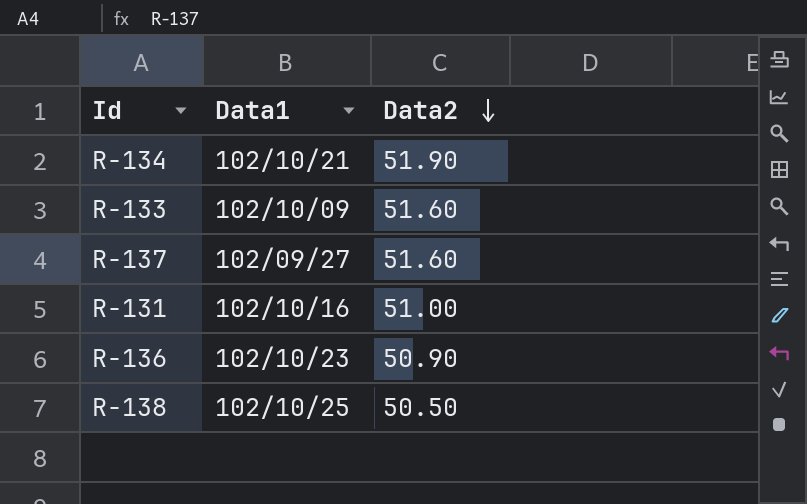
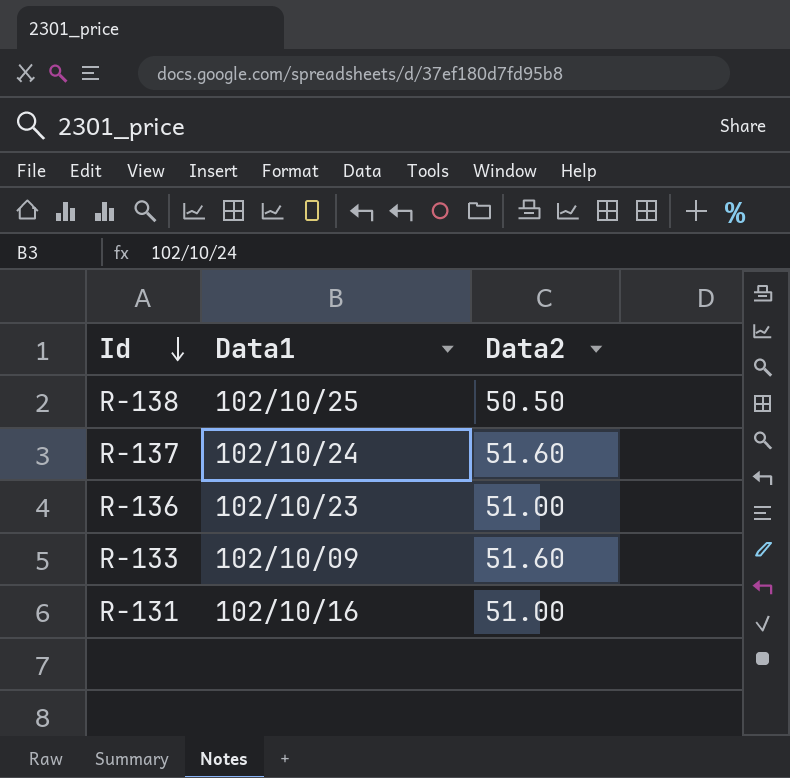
row order: Data2 descending -> Id descending
row R-134: 102/10/21 | 51.90 -> none
R-137 | Data1: 102/09/27 -> 102/10/24
R-136 | Data2: 50.90 -> 51.00

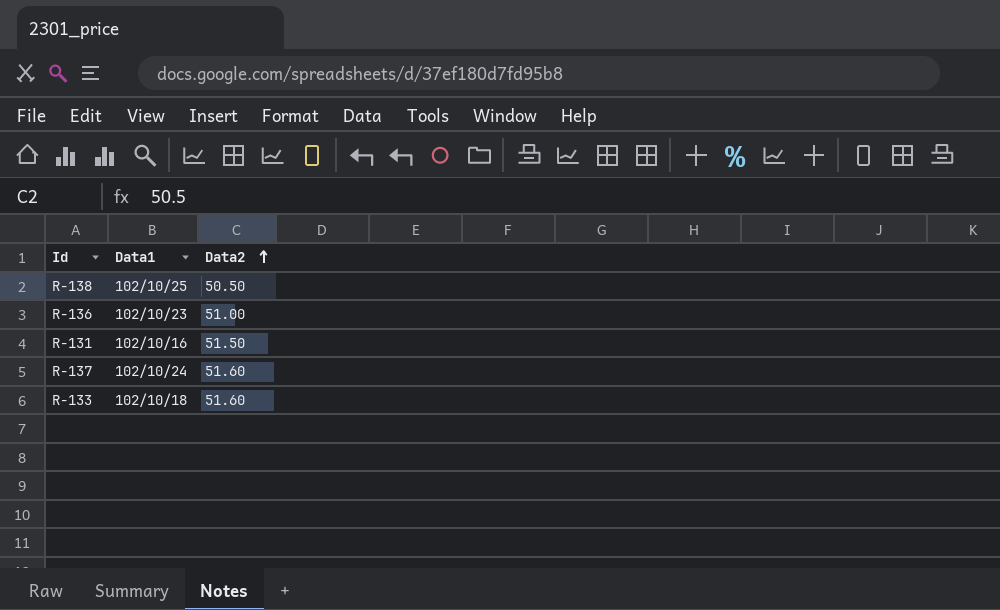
row order: Id descending -> Data2 ascending
R-131 | Data2: 51.00 -> 51.50
R-133 | Data1: 102/10/09 -> 102/10/18

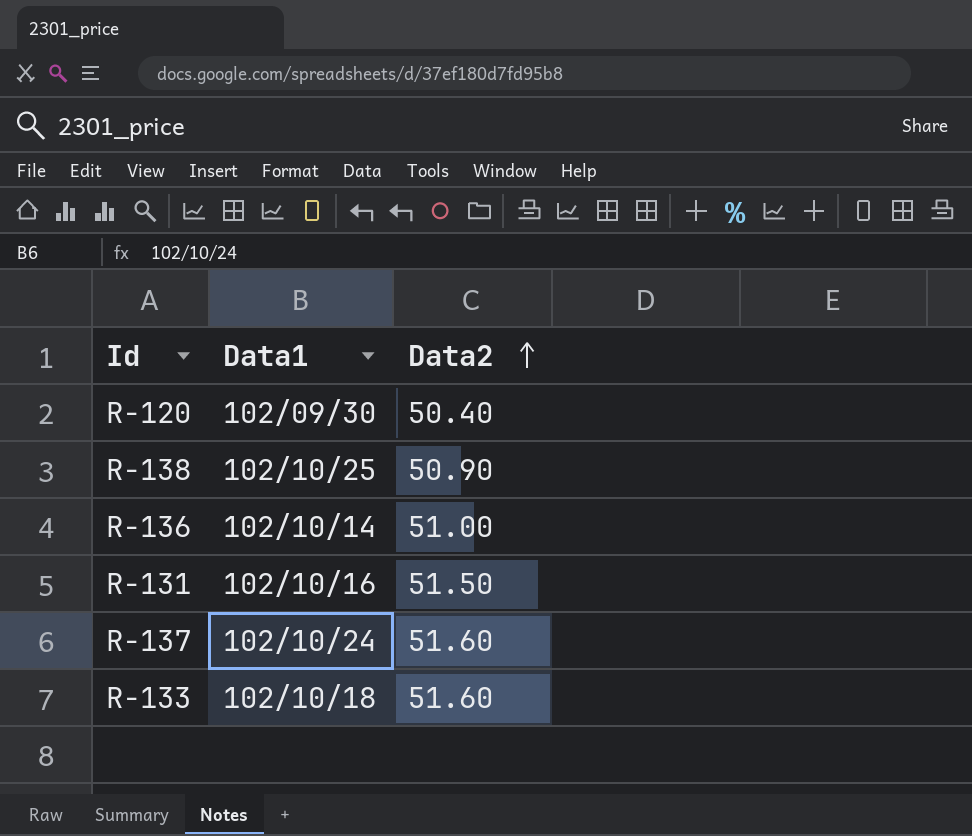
row R-120: none -> 102/09/30 | 50.40
R-138 | Data2: 50.50 -> 50.90
R-136 | Data1: 102/10/23 -> 102/10/14

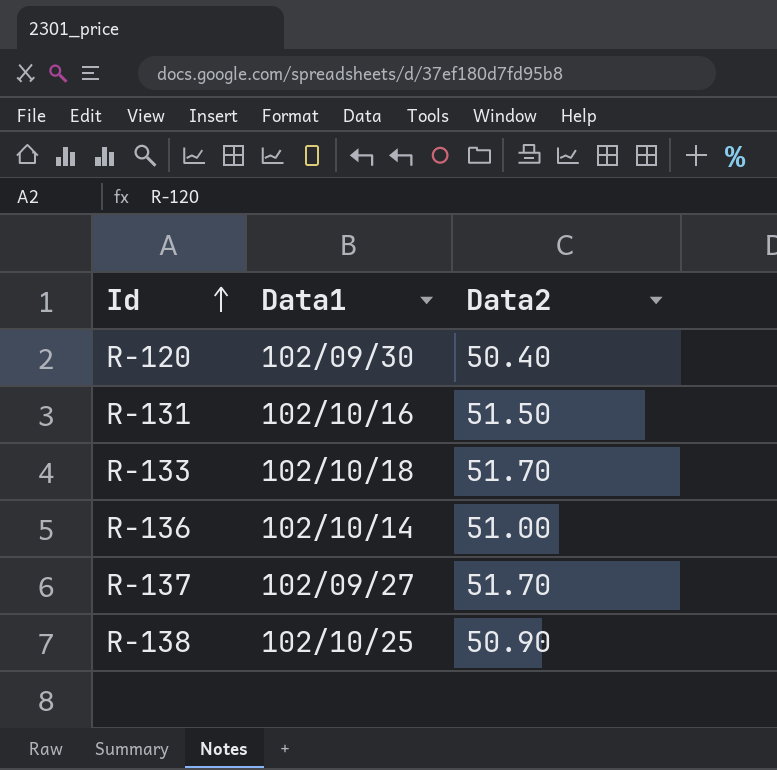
row order: Data2 ascending -> Id ascending
R-133 | Data2: 51.60 -> 51.70
R-137 | Data1: 102/10/24 -> 102/09/27
R-137 | Data2: 51.60 -> 51.70

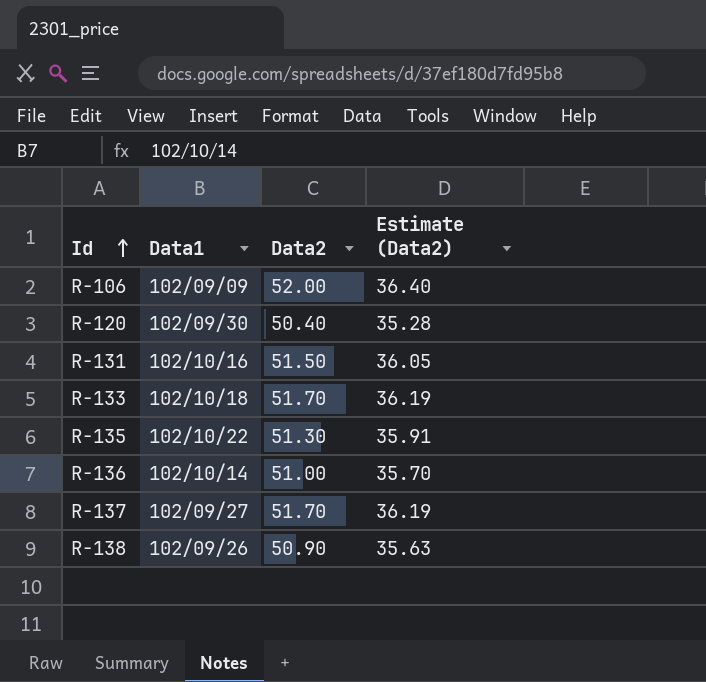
column Estimate (Data2) | formula: none -> [Data2] * 0.7
row R-106: none -> 102/09/09 | 52.00 | 36.40
row R-135: none -> 102/10/22 | 51.30 | 35.91
R-138 | Data1: 102/10/25 -> 102/09/26

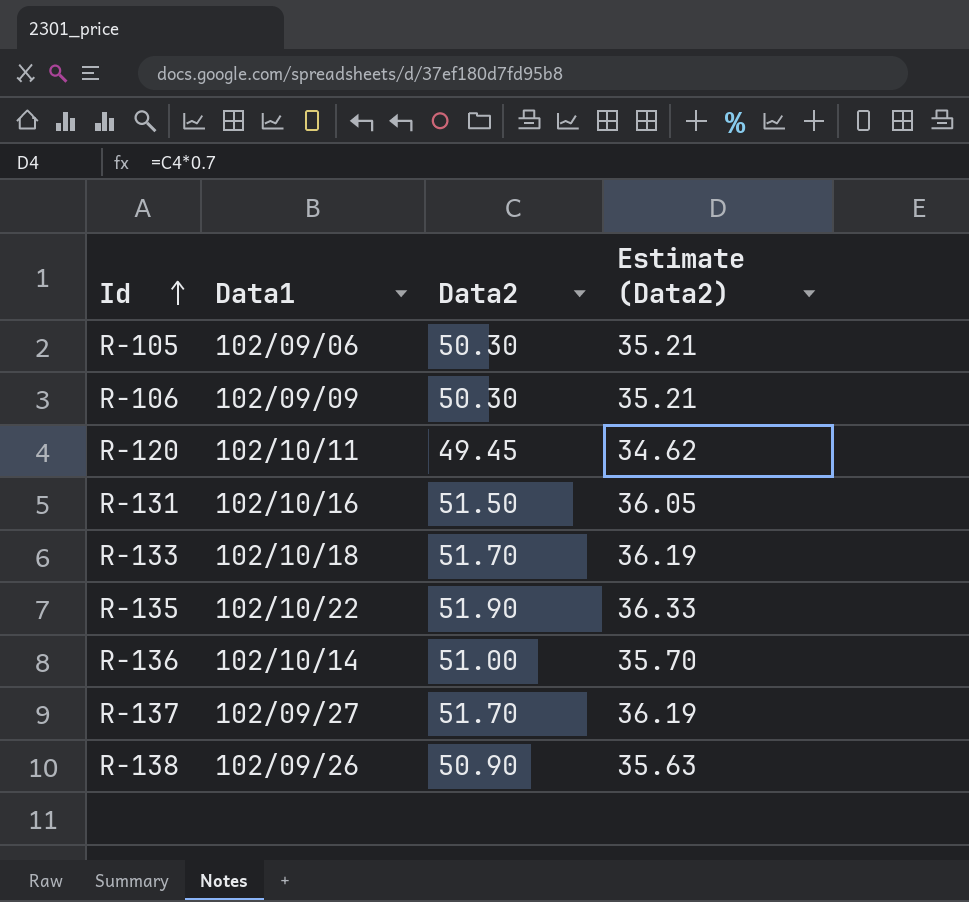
row R-105: none -> 102/09/06 | 50.30 | 35.21
R-106 | Data2: 52.00 -> 50.30
R-106 | Estimate (Data2): 36.40 -> 35.21
R-120 | Data1: 102/09/30 -> 102/10/11
R-120 | Data2: 50.40 -> 49.45
R-120 | Estimate (Data2): 35.28 -> 34.62
R-135 | Data2: 51.30 -> 51.90
R-135 | Estimate (Data2): 35.91 -> 36.33

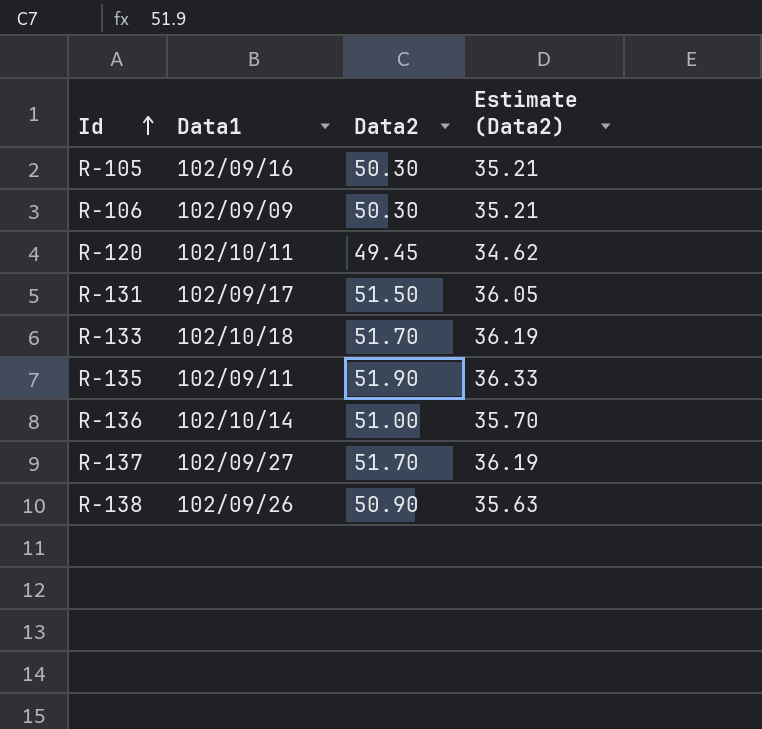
R-105 | Data1: 102/09/06 -> 102/09/16
R-131 | Data1: 102/10/16 -> 102/09/17
R-135 | Data1: 102/10/22 -> 102/09/11

